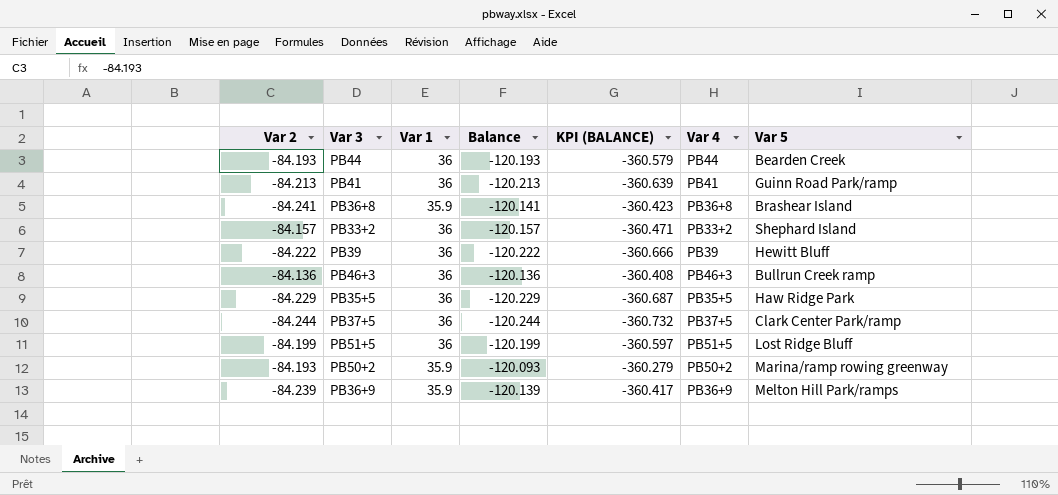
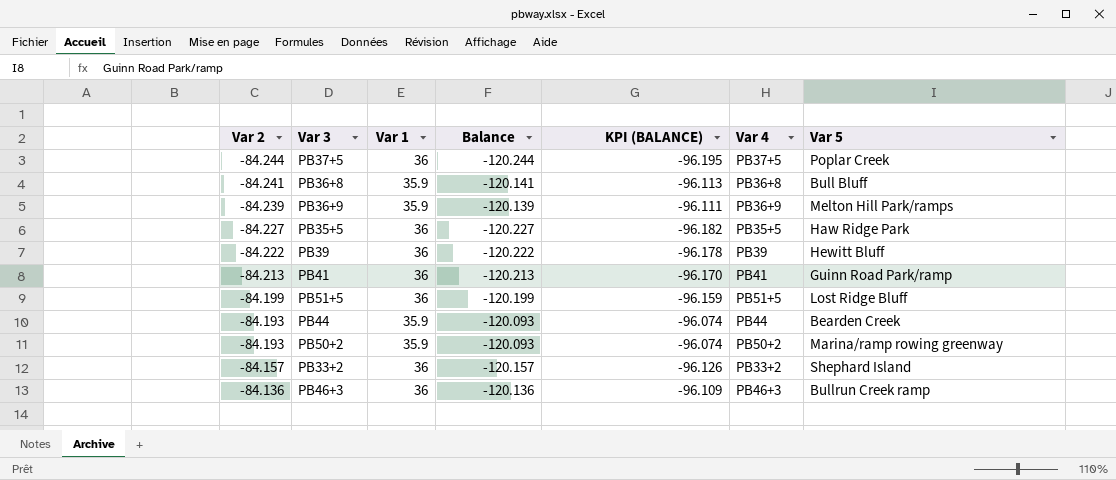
row order: none -> Var 2 ascending
column KPI (BALANCE) | formula: [Balance] * 3 -> [Balance] * 0.8
PB37+5 | Var 5: Clark Center Park/ramp -> Poplar Creek
PB36+8 | Var 5: Brashear Island -> Bull Bluff
PB35+5 | Var 2: -84.229 -> -84.227
PB35+5 | Balance: -120.229 -> -120.227
PB44 | Var 1: 36 -> 35.9
PB44 | Balance: -120.193 -> -120.093

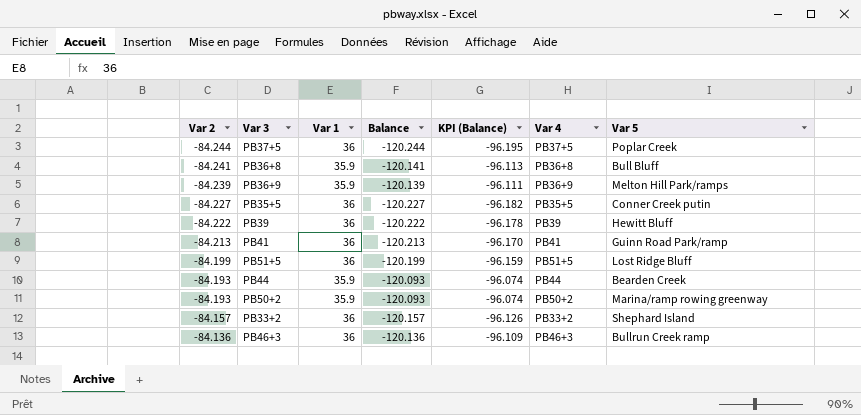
column name: KPI (BALANCE) -> KPI (Balance)
PB35+5 | Var 5: Haw Ridge Park -> Conner Creek putin

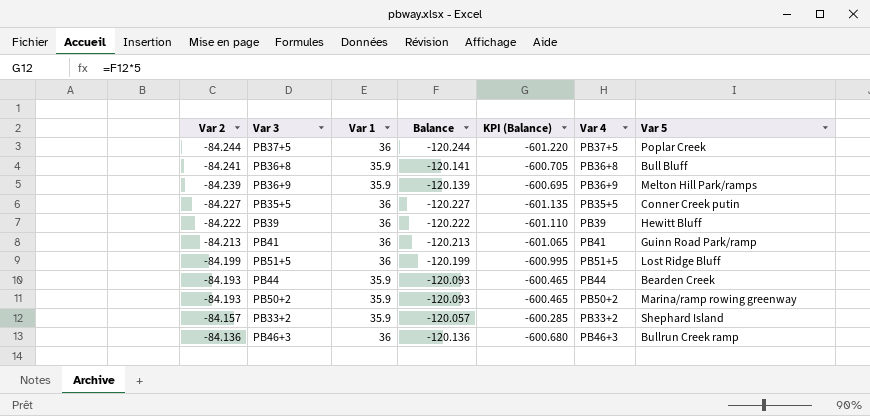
column KPI (Balance) | formula: [Balance] * 0.8 -> [Balance] * 5
PB33+2 | Var 1: 36 -> 35.9
PB33+2 | Balance: -120.157 -> -120.057

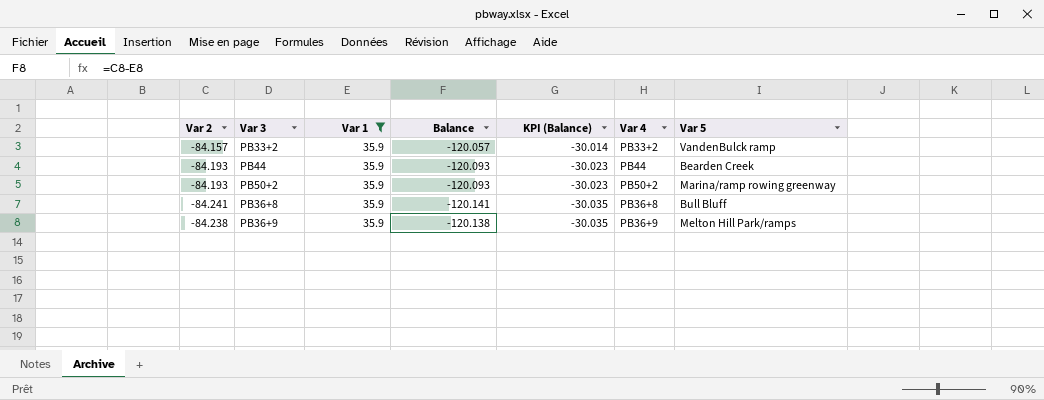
filter: none -> Var 1 = 35.9
row order: Var 2 ascending -> KPI (Balance) descending
column KPI (Balance) | formula: [Balance] * 5 -> [Balance] * 0.25
PB33+2 | Var 5: Shephard Island -> VandenBulck ramp
PB36+9 | Var 2: -84.239 -> -84.238
PB36+9 | Balance: -120.139 -> -120.138

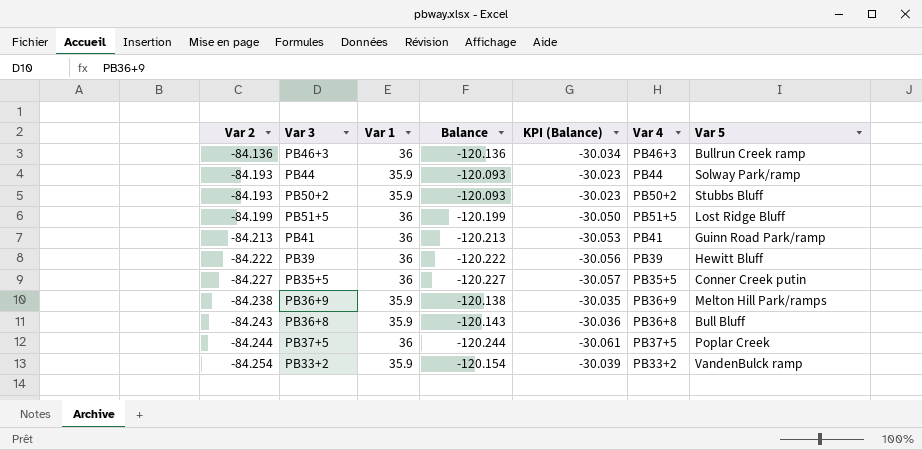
filter: Var 1 = 35.9 -> none
row order: KPI (Balance) descending -> Var 2 descending
PB44 | Var 5: Bearden Creek -> Solway Park/ramp
PB50+2 | Var 5: Marina/ramp rowing greenway -> Stubbs Bluff
PB36+8 | Var 2: -84.241 -> -84.243
PB36+8 | Balance: -120.141 -> -120.143
PB36+8 | KPI (Balance): -30.035 -> -30.036
PB33+2 | Var 2: -84.157 -> -84.254
PB33+2 | Balance: -120.057 -> -120.154
PB33+2 | KPI (Balance): -30.014 -> -30.039

